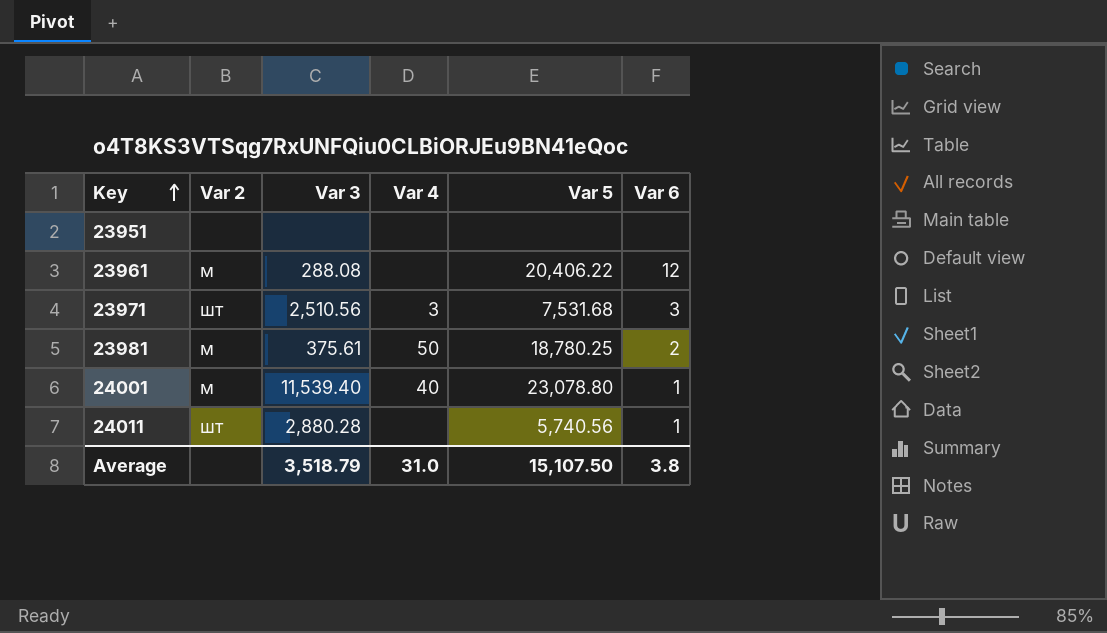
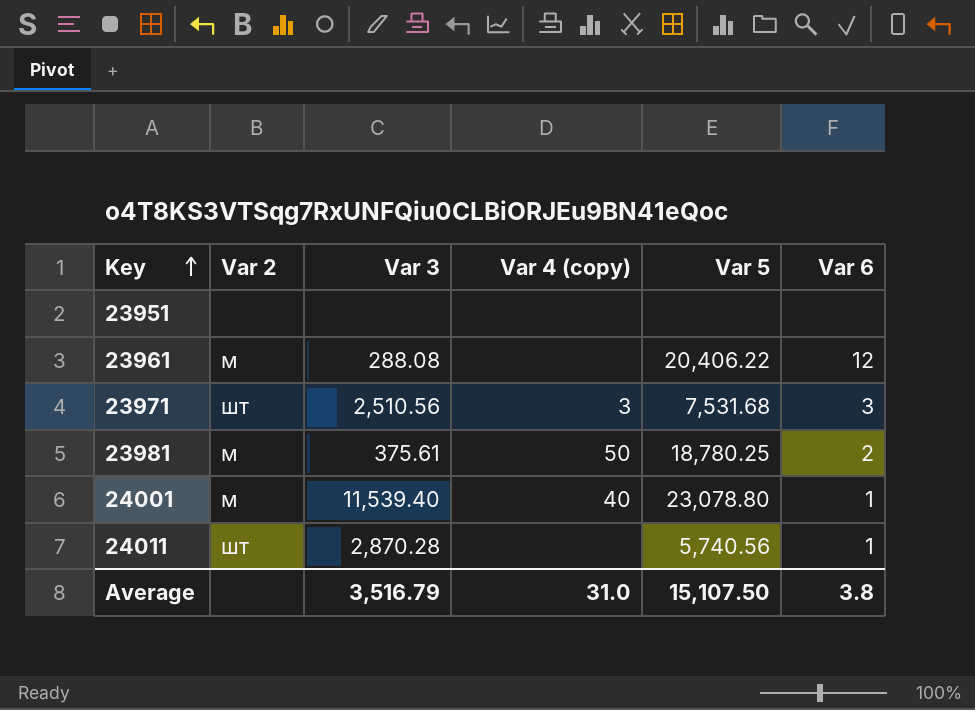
column name: Var 4 -> Var 4 (copy)
24011 | Var 3: 2,880.28 -> 2,870.28
Average | Var 3: 3,518.79 -> 3,516.79

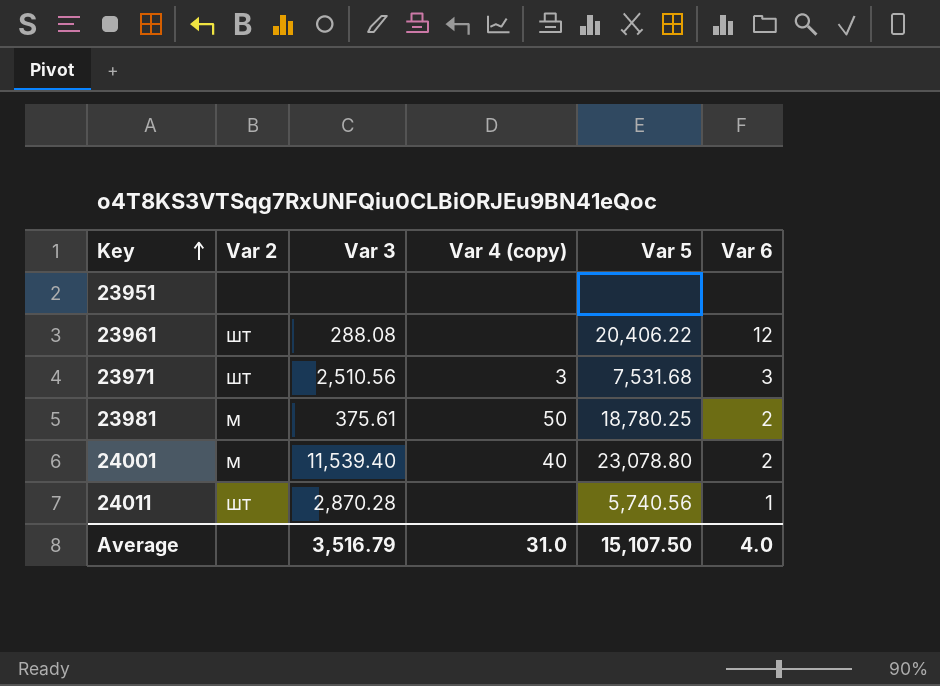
23961 | Var 2: м -> шт
24001 | Var 6: 1 -> 2
Average | Var 6: 3.8 -> 4.0

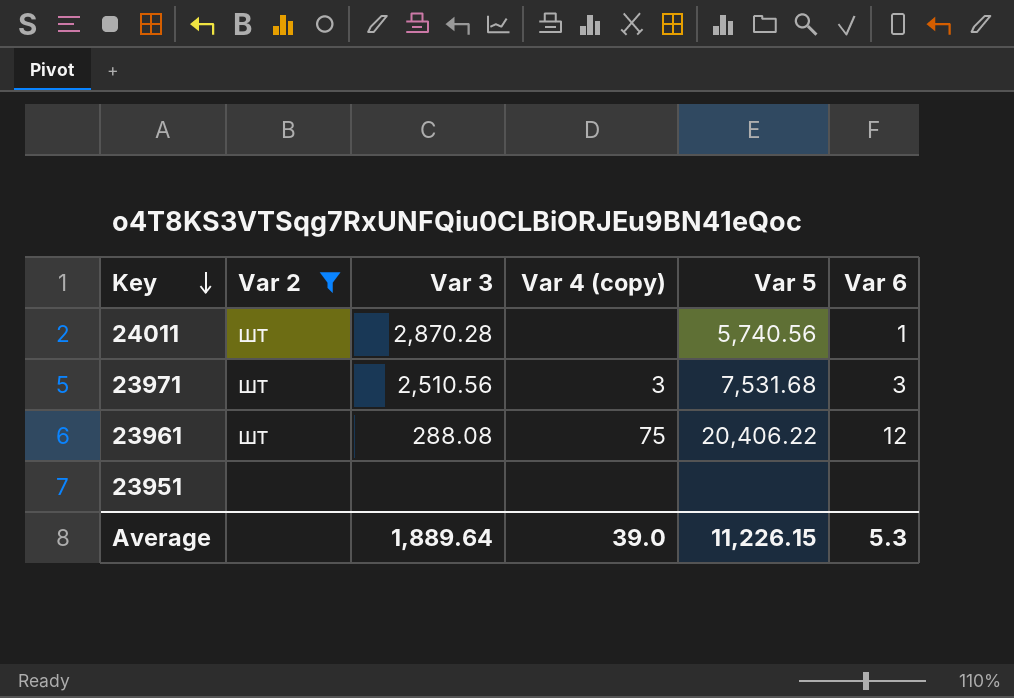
filter: none -> Var 2 != м
row order: Key ascending -> Key descending
23961 | Var 4 (copy): none -> 75
Average | Var 3: 3,516.79 -> 1,889.64
Average | Var 4 (copy): 31.0 -> 39.0
Average | Var 5: 15,107.50 -> 11,226.15
Average | Var 6: 4.0 -> 5.3

